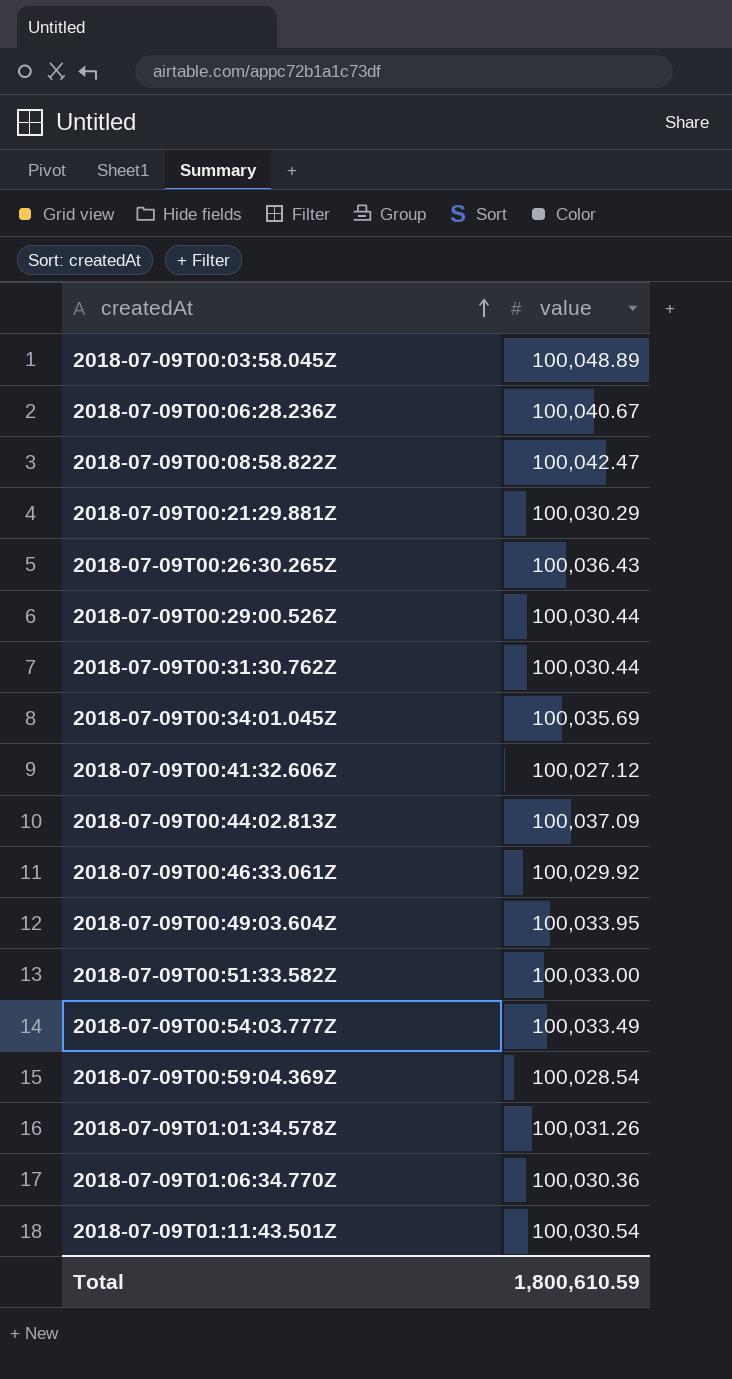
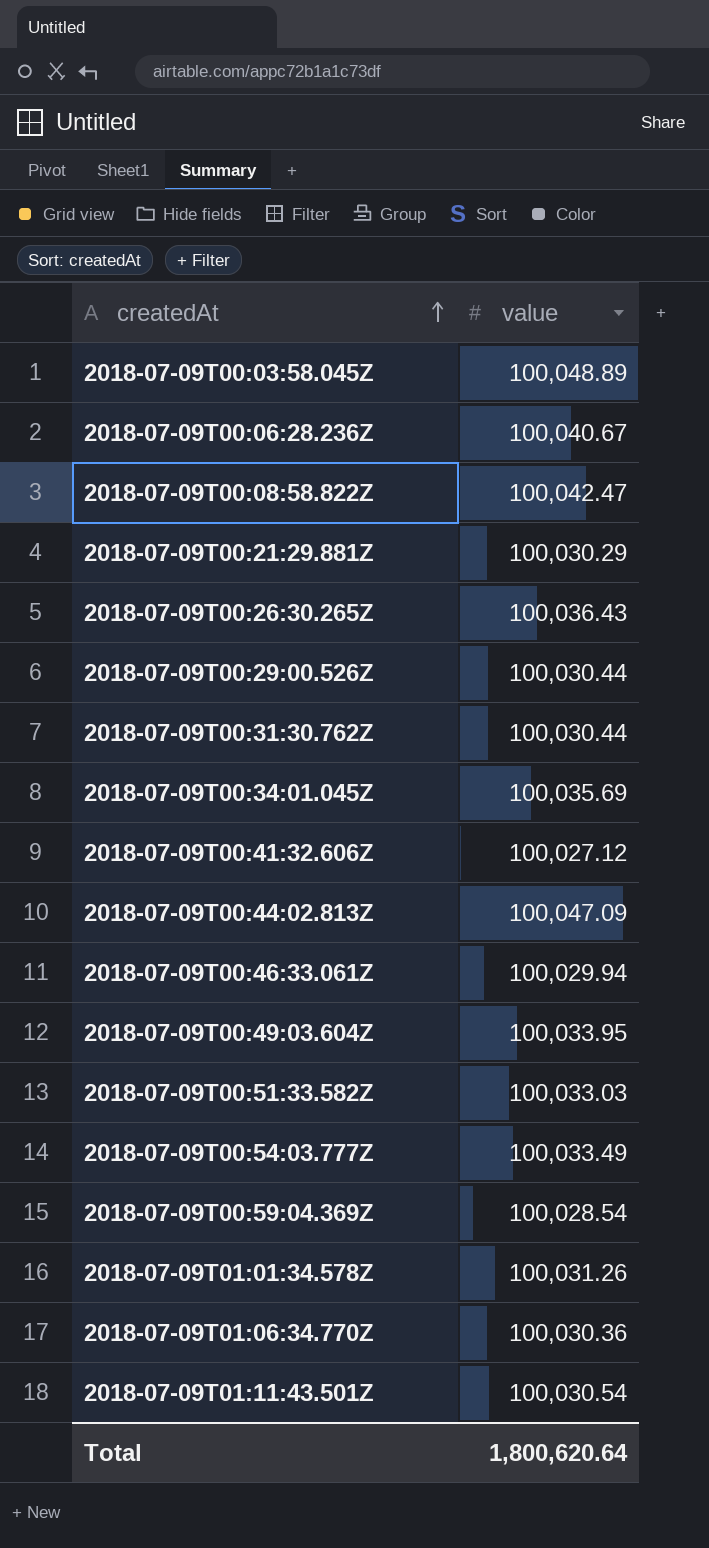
2018-07-09T00:44:02.813Z | value: 100,037.09 -> 100,047.09
2018-07-09T00:46:33.061Z | value: 100,029.92 -> 100,029.94
2018-07-09T00:51:33.582Z | value: 100,033.00 -> 100,033.03
Total | value: 1,800,610.59 -> 1,800,620.64

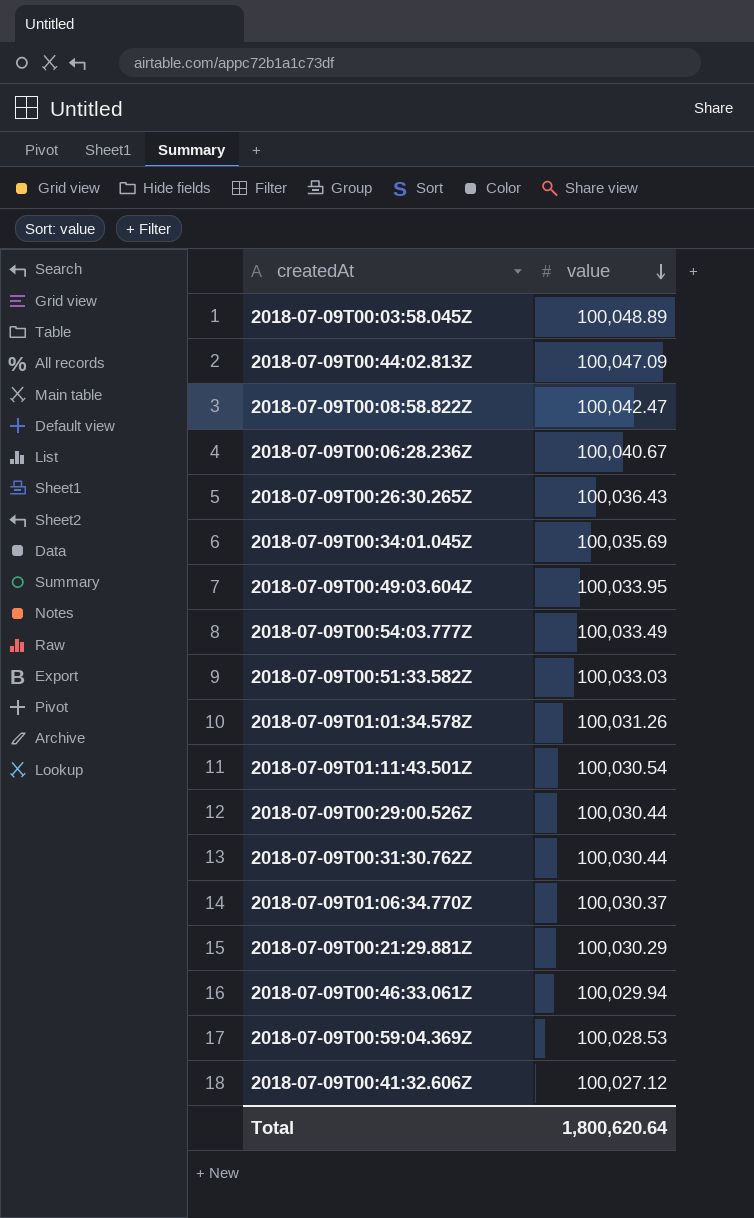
row order: createdAt ascending -> value descending
2018-07-09T01:06:34.770Z | value: 100,030.36 -> 100,030.37
2018-07-09T00:59:04.369Z | value: 100,028.54 -> 100,028.53

